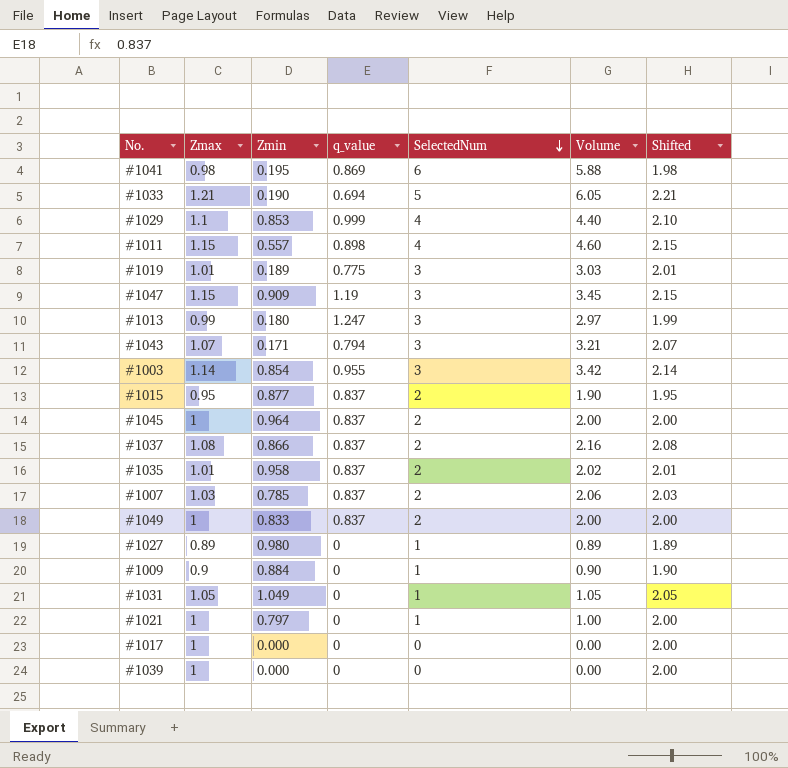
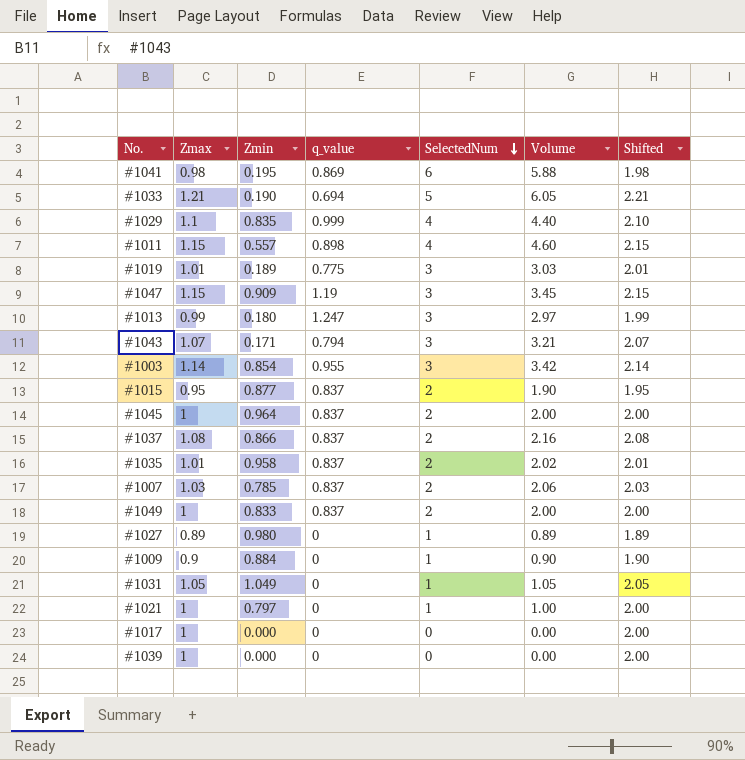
#1029 | Zmin: 0.853 -> 0.835

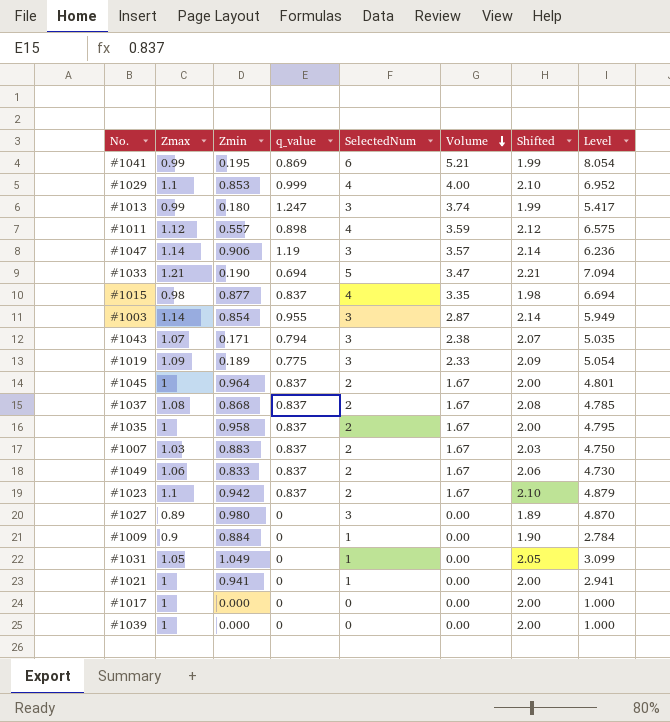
row order: SelectedNum descending -> Volume descending
column Volume | formula: [Zmax] * [SelectedNum] -> [q_value] * [SelectedNum]
column Level | formula: none -> [Zmax] + [Zmin] + [q_value] + [SelectedNum]
#1041 | Zmax: 0.98 -> 0.99
#1041 | Shifted: 1.98 -> 1.99
#1029 | Zmin: 0.835 -> 0.853
#1011 | Zmax: 1.15 -> 1.12
#1011 | Shifted: 2.15 -> 2.12
#1047 | Zmax: 1.15 -> 1.14
#1047 | Zmin: 0.909 -> 0.906
#1047 | Shifted: 2.15 -> 2.14
#1015 | Zmax: 0.95 -> 0.98
#1015 | SelectedNum: 2 -> 4
#1015 | Shifted: 1.95 -> 1.98
#1019 | Zmax: 1.01 -> 1.09
#1019 | Shifted: 2.01 -> 2.09
#1037 | Zmin: 0.866 -> 0.868
#1035 | Zmax: 1.01 -> 1
#1035 | Shifted: 2.01 -> 2.00
#1007 | Zmin: 0.785 -> 0.883
#1049 | Zmax: 1 -> 1.06
#1049 | Shifted: 2.00 -> 2.06
row #1023: none -> 1.1 | 0.942 | 0.837 | 2 | 1.67 | 2.10 | 4.879
#1027 | SelectedNum: 1 -> 3
#1021 | Zmin: 0.797 -> 0.941

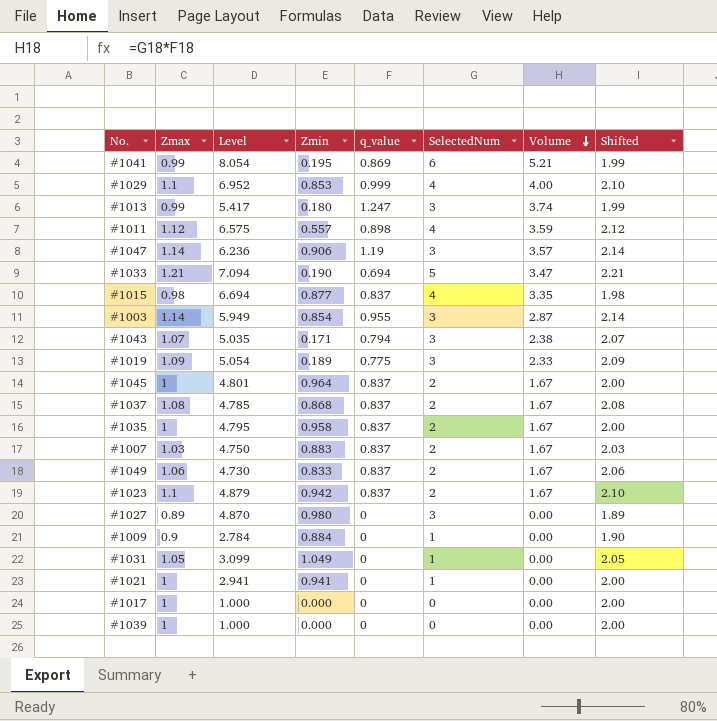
column Level | position: 8 -> 3

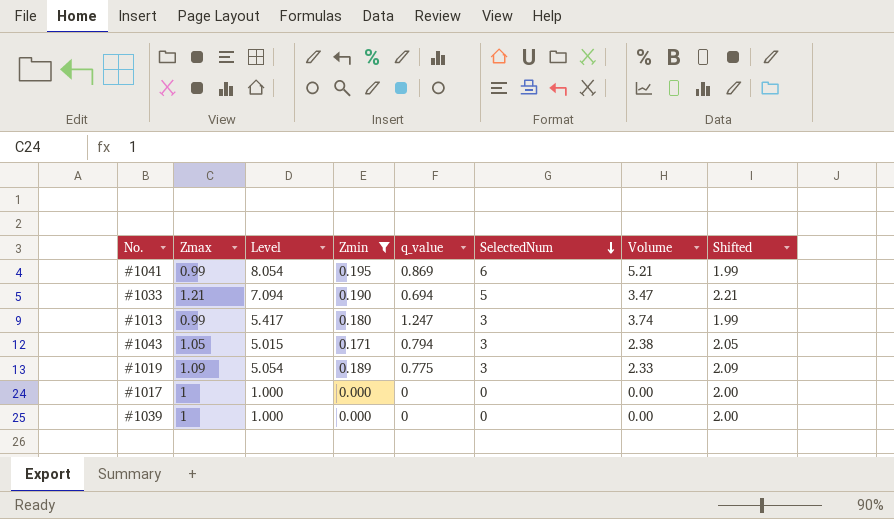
filter: none -> Zmin <= 0.195
row order: Volume descending -> SelectedNum descending
#1043 | Zmax: 1.07 -> 1.05
#1043 | Level: 5.035 -> 5.015
#1043 | Shifted: 2.07 -> 2.05

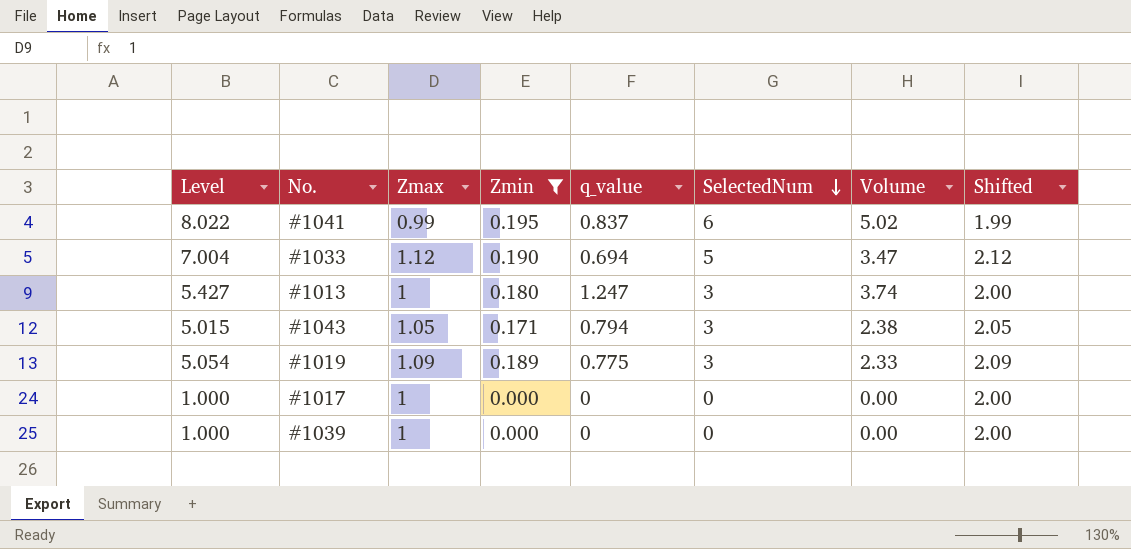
column Level | position: 3 -> 1
#1041 | Level: 8.054 -> 8.022
#1041 | q_value: 0.869 -> 0.837
#1041 | Volume: 5.21 -> 5.02
#1033 | Level: 7.094 -> 7.004
#1033 | Zmax: 1.21 -> 1.12
#1033 | Shifted: 2.21 -> 2.12
#1013 | Level: 5.417 -> 5.427
#1013 | Zmax: 0.99 -> 1
#1013 | Shifted: 1.99 -> 2.00

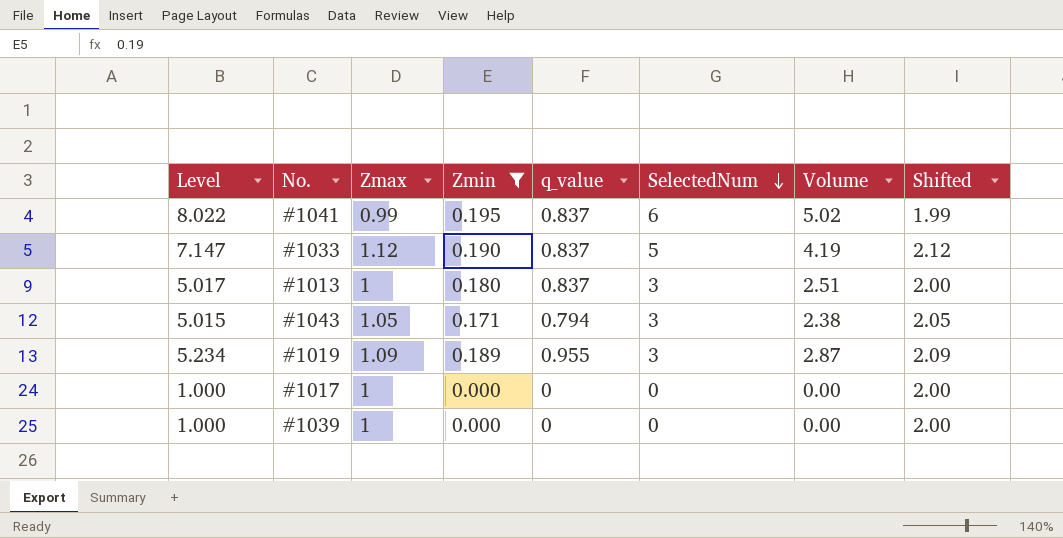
#1033 | Level: 7.004 -> 7.147
#1033 | q_value: 0.694 -> 0.837
#1033 | Volume: 3.47 -> 4.19
#1013 | Level: 5.427 -> 5.017
#1013 | q_value: 1.247 -> 0.837
#1013 | Volume: 3.74 -> 2.51
#1019 | Level: 5.054 -> 5.234
#1019 | q_value: 0.775 -> 0.955
#1019 | Volume: 2.33 -> 2.87

